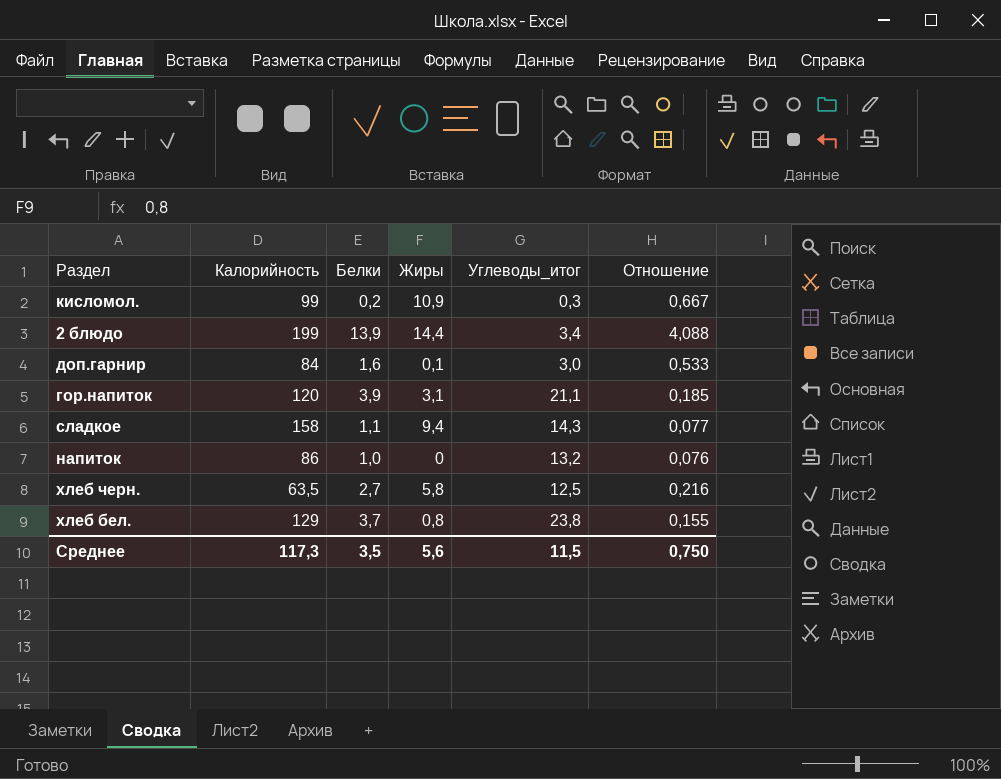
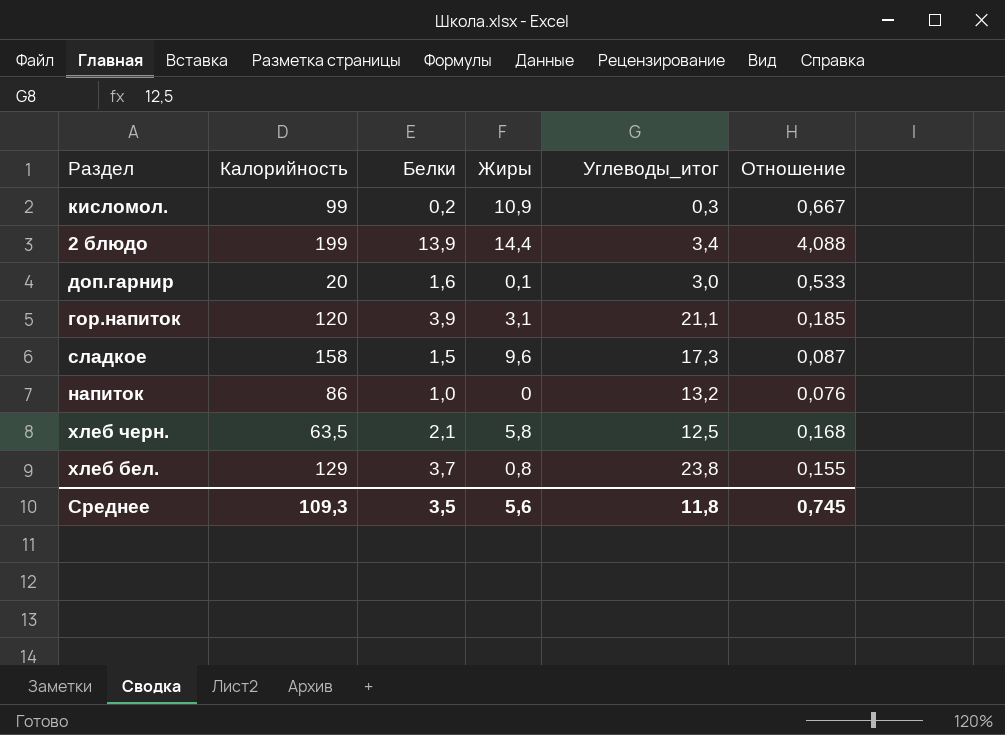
доп.гарнир | Калорийность: 84 -> 20
сладкое | Белки: 1,1 -> 1,5
сладкое | Жиры: 9,4 -> 9,6
сладкое | Углеводы_итог: 14,3 -> 17,3
сладкое | Отношение: 0,077 -> 0,087
хлеб черн. | Белки: 2,7 -> 2,1
хлеб черн. | Отношение: 0,216 -> 0,168
Среднее | Калорийность: 117,3 -> 109,3
Среднее | Углеводы_итог: 11,5 -> 11,8
Среднее | Отношение: 0,750 -> 0,745

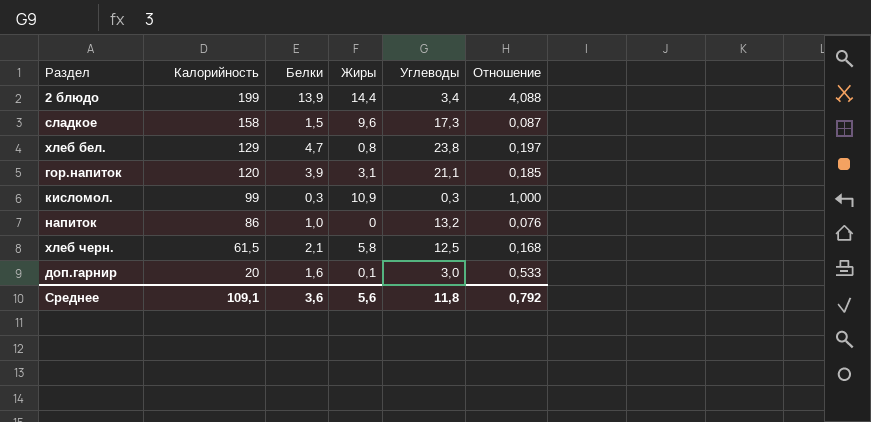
row order: none -> Калорийность descending
column name: Углеводы_итог -> Углеводы
хлеб бел. | Белки: 3,7 -> 4,7
хлеб бел. | Отношение: 0,155 -> 0,197
кисломол. | Белки: 0,2 -> 0,3
кисломол. | Отношение: 0,667 -> 1,000
хлеб черн. | Калорийность: 63,5 -> 61,5
Среднее | Калорийность: 109,3 -> 109,1
Среднее | Белки: 3,5 -> 3,6
Среднее | Отношение: 0,745 -> 0,792

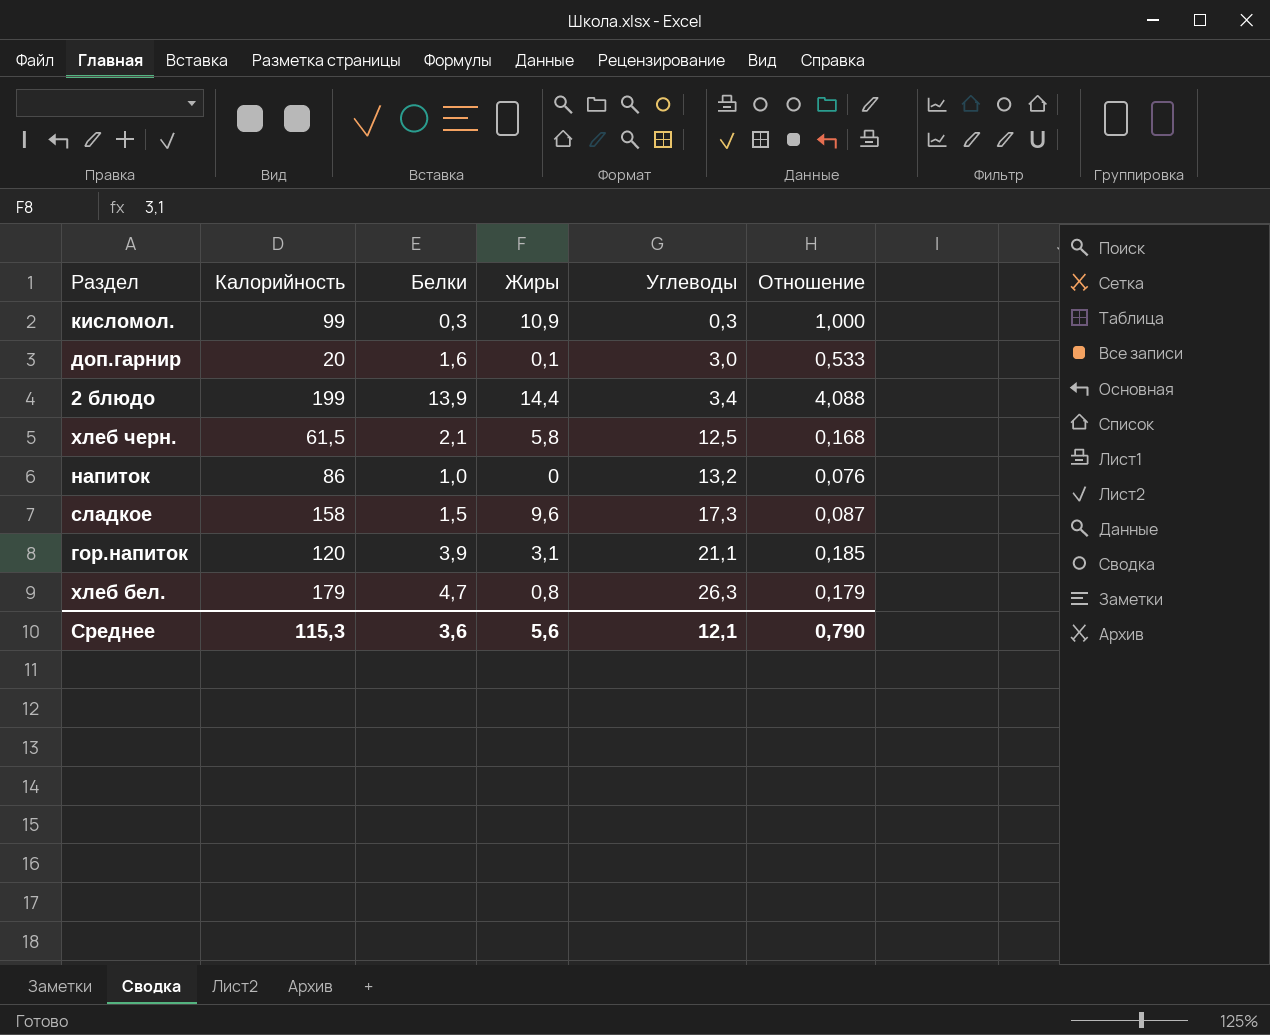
row order: Калорийность descending -> Углеводы ascending
хлеб бел. | Калорийность: 129 -> 179
хлеб бел. | Углеводы: 23,8 -> 26,3
хлеб бел. | Отношение: 0,197 -> 0,179
Среднее | Калорийность: 109,1 -> 115,3
Среднее | Углеводы: 11,8 -> 12,1
Среднее | Отношение: 0,792 -> 0,790

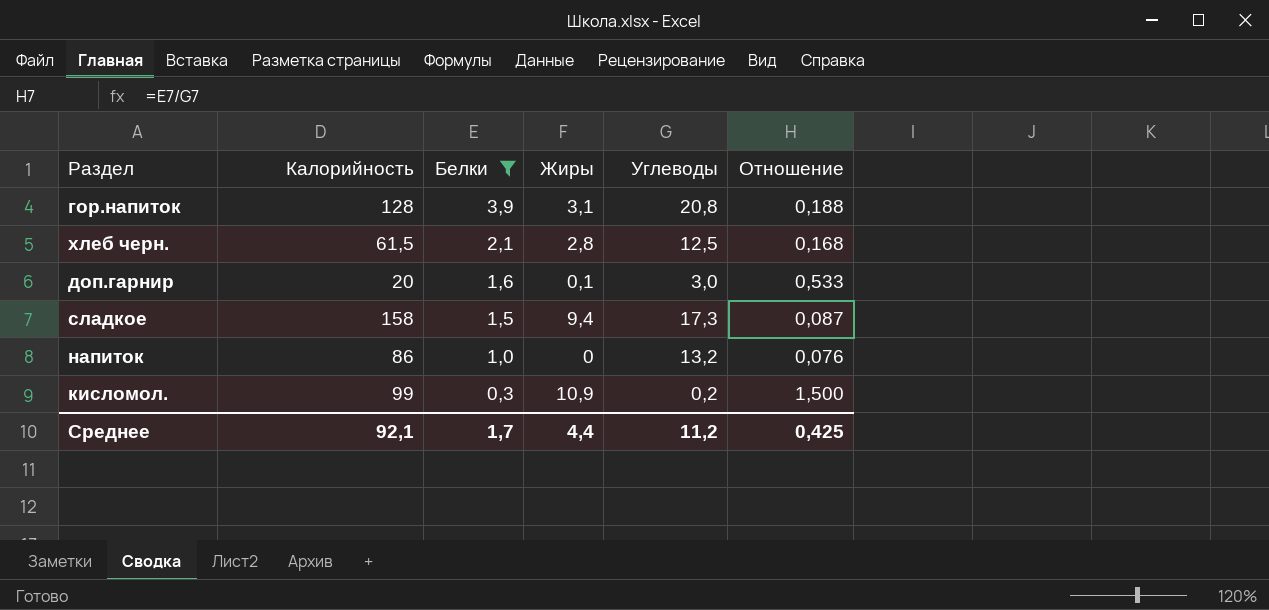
filter: none -> Белки <= 3,9
row order: Углеводы ascending -> Белки descending
гор.напиток | Калорийность: 120 -> 128
гор.напиток | Углеводы: 21,1 -> 20,8
гор.напиток | Отношение: 0,185 -> 0,188
хлеб черн. | Жиры: 5,8 -> 2,8
сладкое | Жиры: 9,6 -> 9,4
кисломол. | Углеводы: 0,3 -> 0,2
кисломол. | Отношение: 1,000 -> 1,500
Среднее | Калорийность: 115,3 -> 92,1
Среднее | Белки: 3,6 -> 1,7
Среднее | Жиры: 5,6 -> 4,4
Среднее | Углеводы: 12,1 -> 11,2
Среднее | Отношение: 0,790 -> 0,425

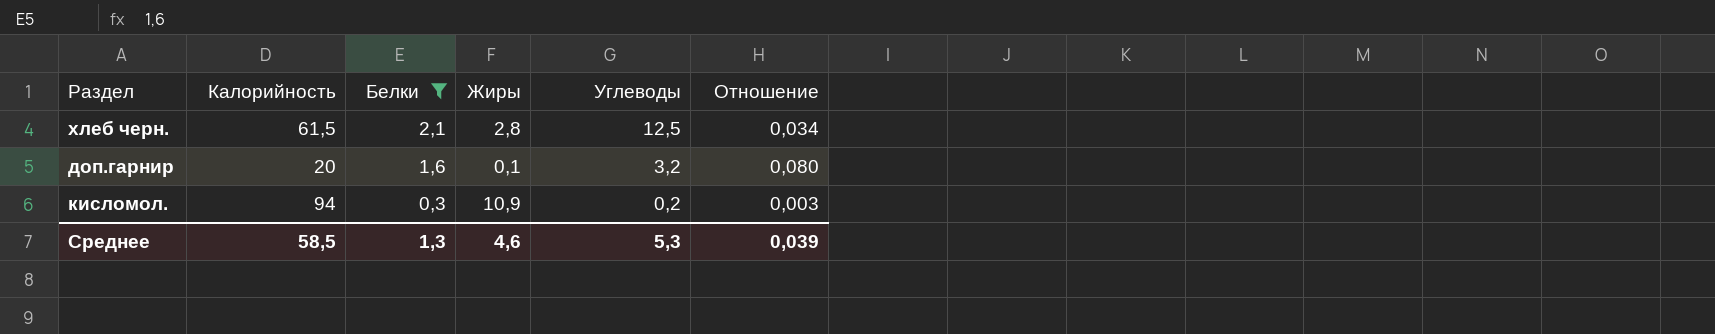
column Отношение | formula: [Белки] / [Углеводы] -> [Белки] / [Калорийность]
row гор.напиток: 128 | 3,9 | 3,1 | 20,8 | 0,188 -> none
row сладкое: 158 | 1,5 | 9,4 | 17,3 | 0,087 -> none
row напиток: 86 | 1,0 | 0 | 13,2 | 0,076 -> none
доп.гарнир | Углеводы: 3,0 -> 3,2
кисломол. | Калорийность: 99 -> 94
Среднее | Калорийность: 92,1 -> 58,5
Среднее | Белки: 1,7 -> 1,3
Среднее | Жиры: 4,4 -> 4,6
Среднее | Углеводы: 11,2 -> 5,3
Среднее | Отношение: 0,425 -> 0,039

